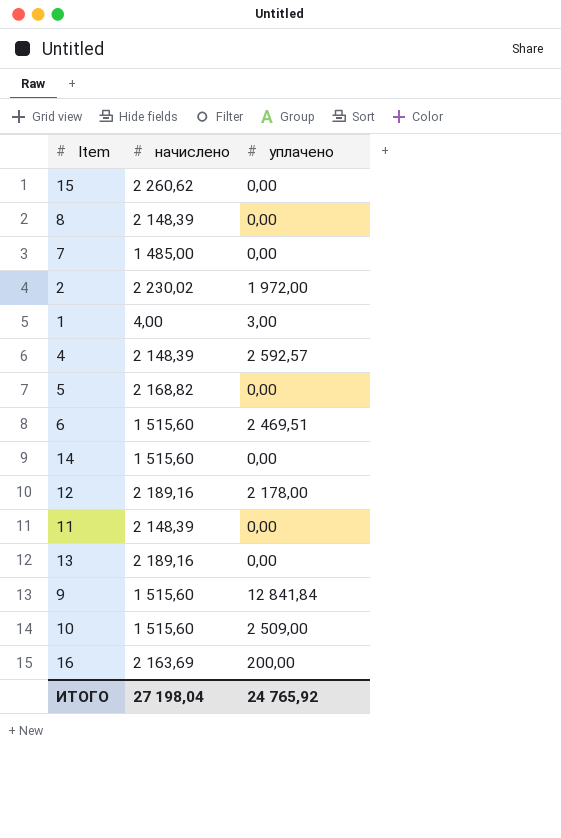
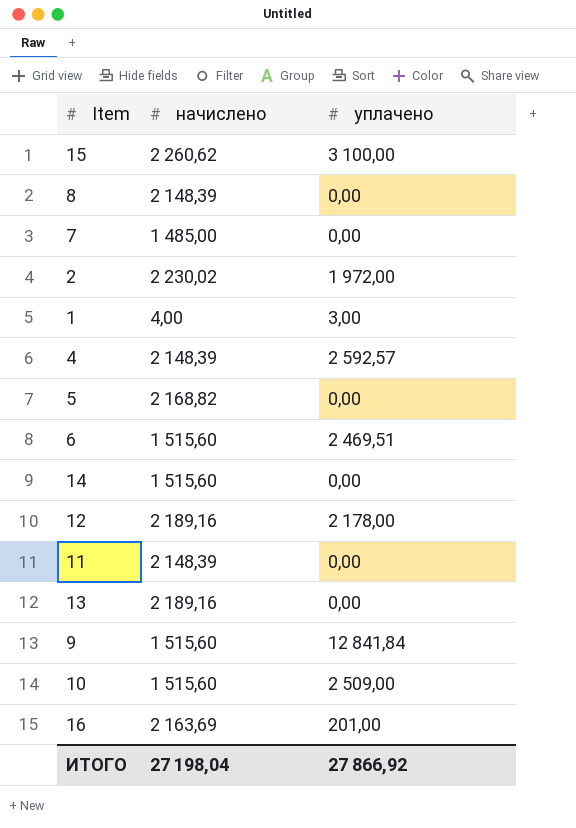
15 | уплачено: 0,00 -> 3 100,00
16 | уплачено: 200,00 -> 201,00
ИТОГО | уплачено: 24 765,92 -> 27 866,92

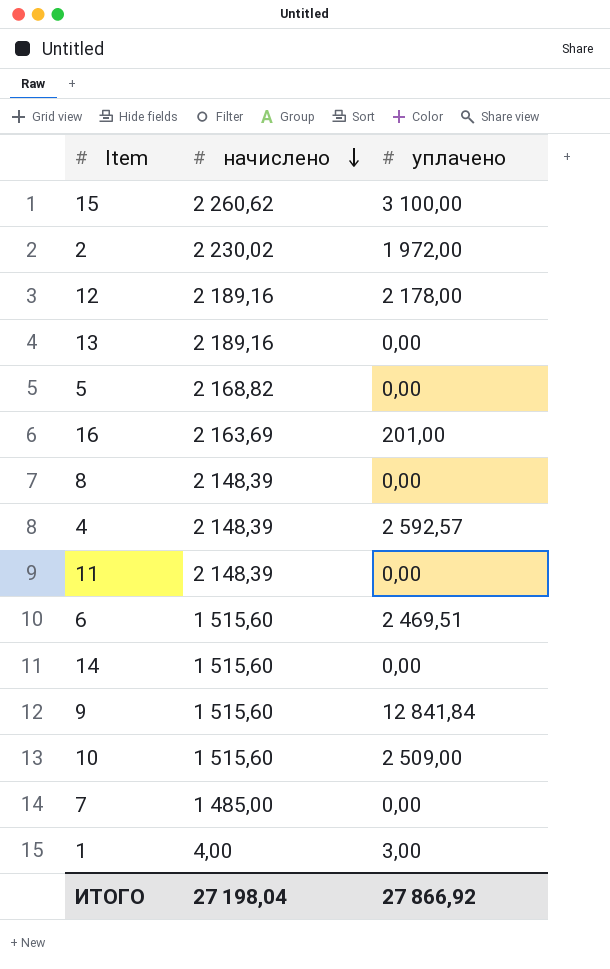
row order: none -> начислено descending

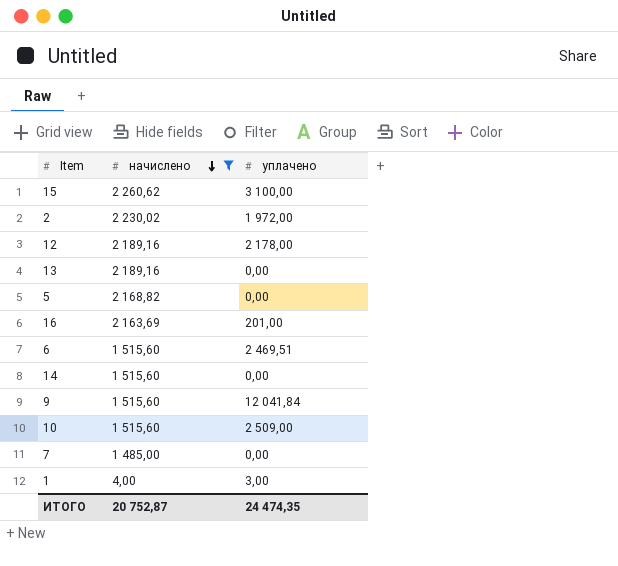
filter: none -> начислено != 2 148,39
9 | уплачено: 12 841,84 -> 12 041,84
ИТОГО | начислено: 27 198,04 -> 20 752,87
ИТОГО | уплачено: 27 866,92 -> 24 474,35

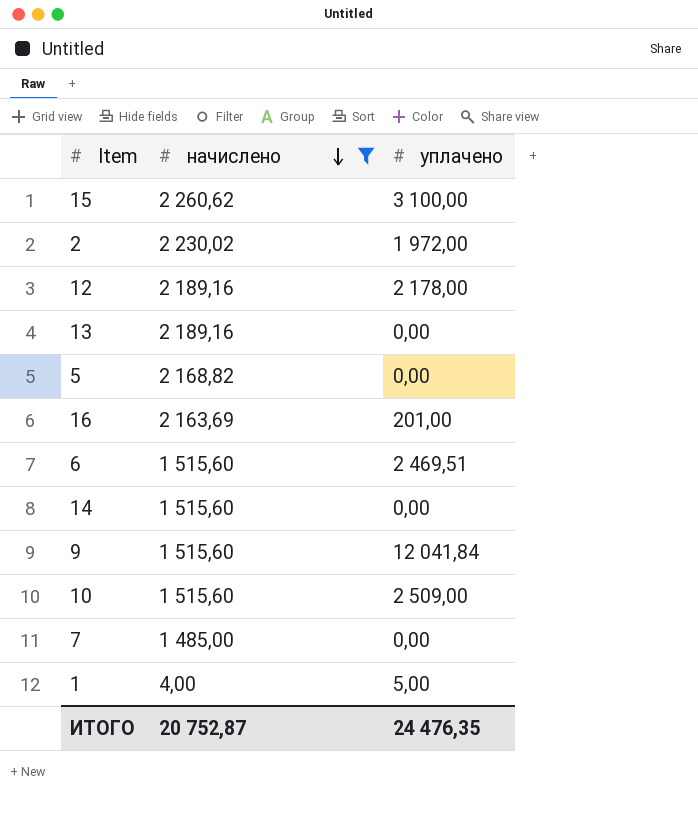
1 | уплачено: 3,00 -> 5,00
ИТОГО | уплачено: 24 474,35 -> 24 476,35

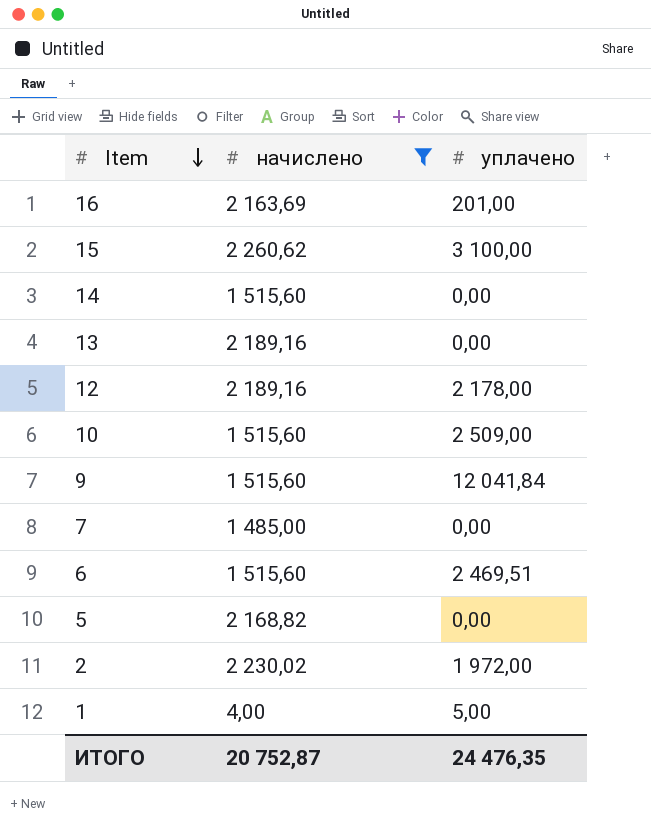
row order: начислено descending -> Item descending

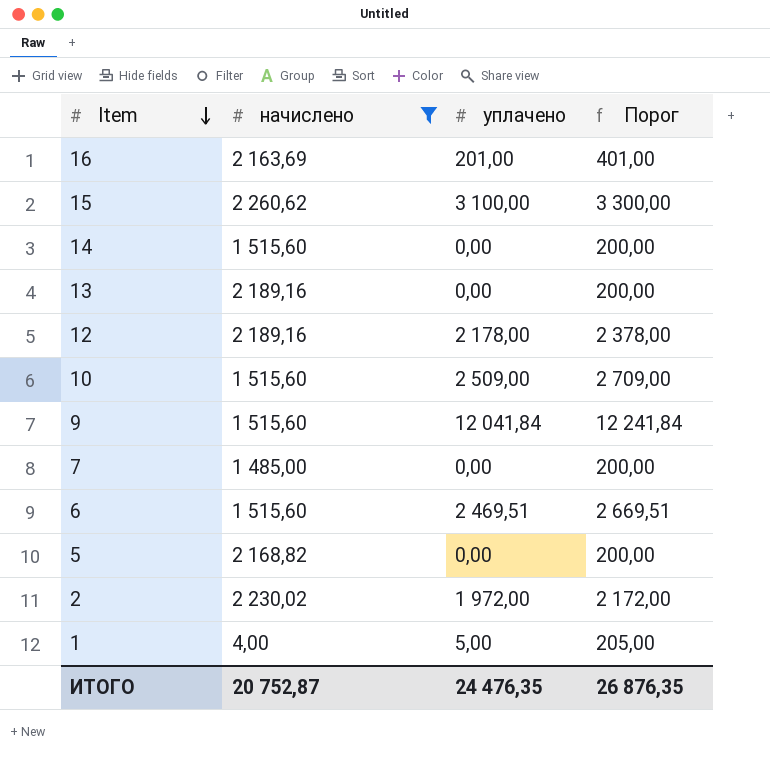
column Порог | formula: none -> [уплачено] + 200

